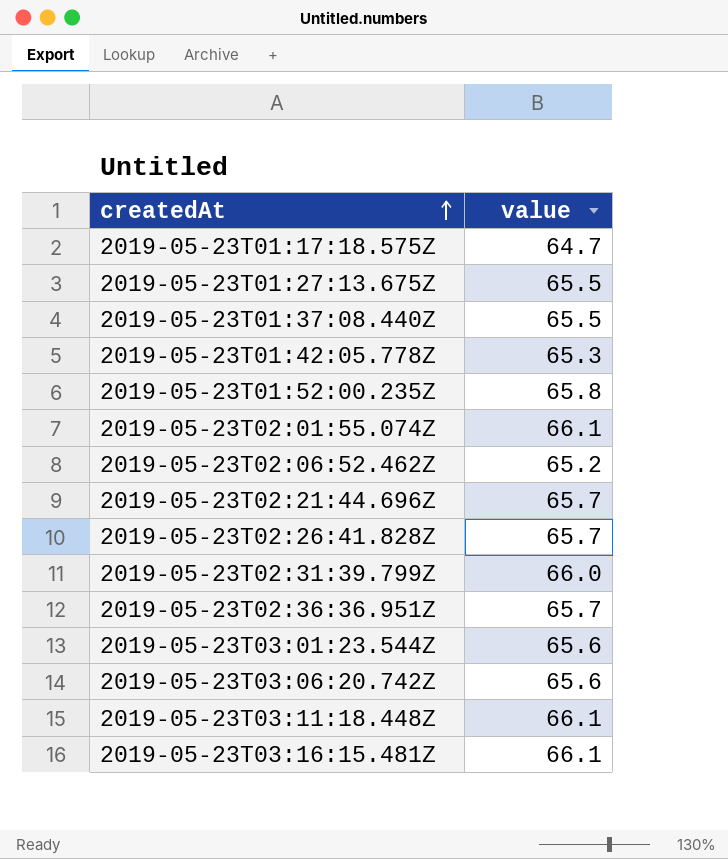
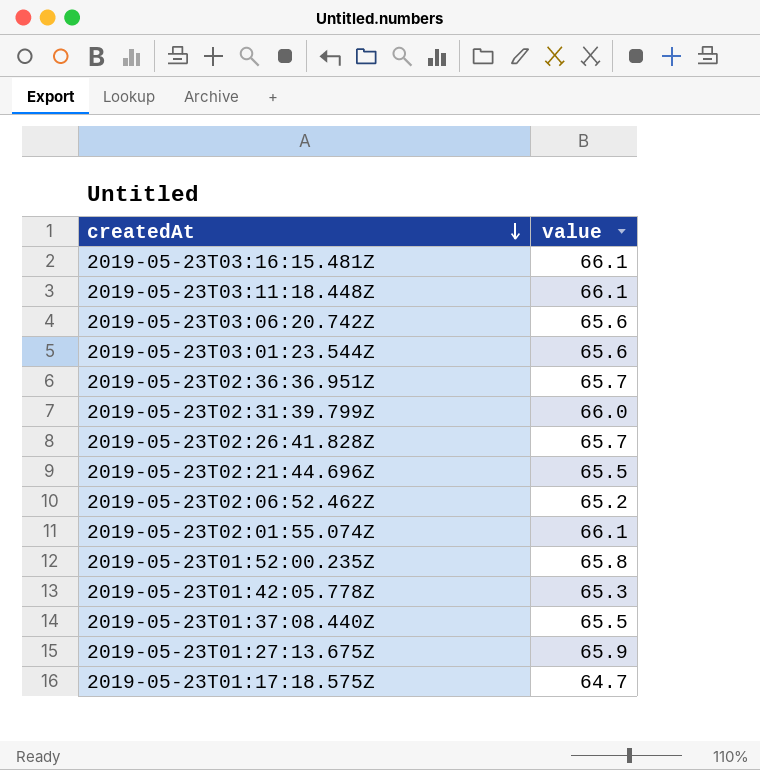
row order: createdAt ascending -> createdAt descending
2019-05-23T02:21:44.696Z | value: 65.7 -> 65.5
2019-05-23T01:27:13.675Z | value: 65.5 -> 65.9

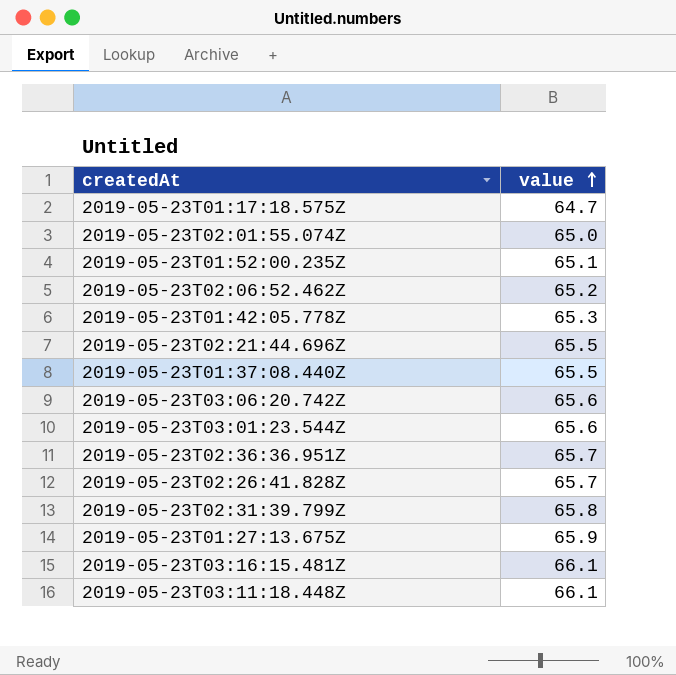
row order: createdAt descending -> value ascending
2019-05-23T02:01:55.074Z | value: 66.1 -> 65.0
2019-05-23T01:52:00.235Z | value: 65.8 -> 65.1
2019-05-23T02:31:39.799Z | value: 66.0 -> 65.8

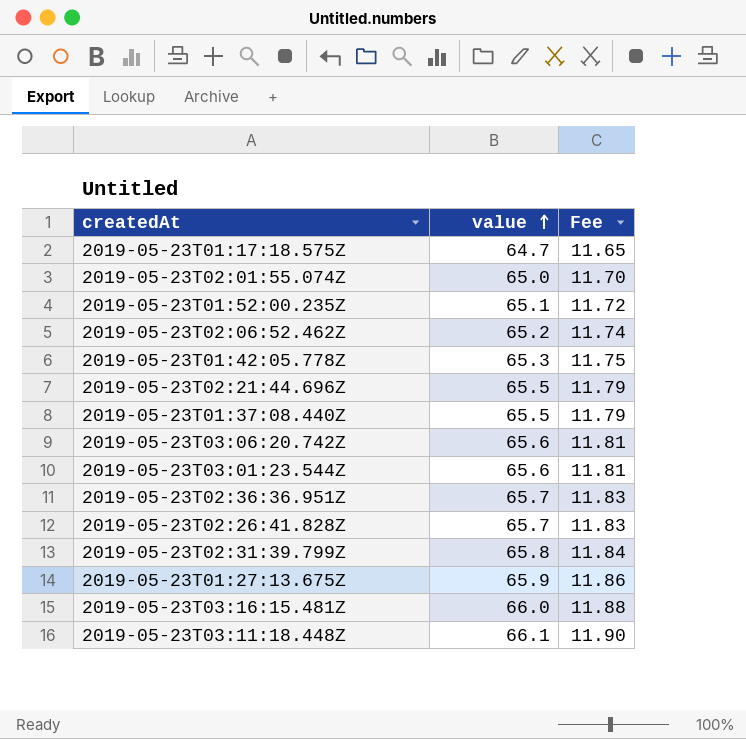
column Fee | formula: none -> [value] * 0.18
2019-05-23T03:16:15.481Z | value: 66.1 -> 66.0

